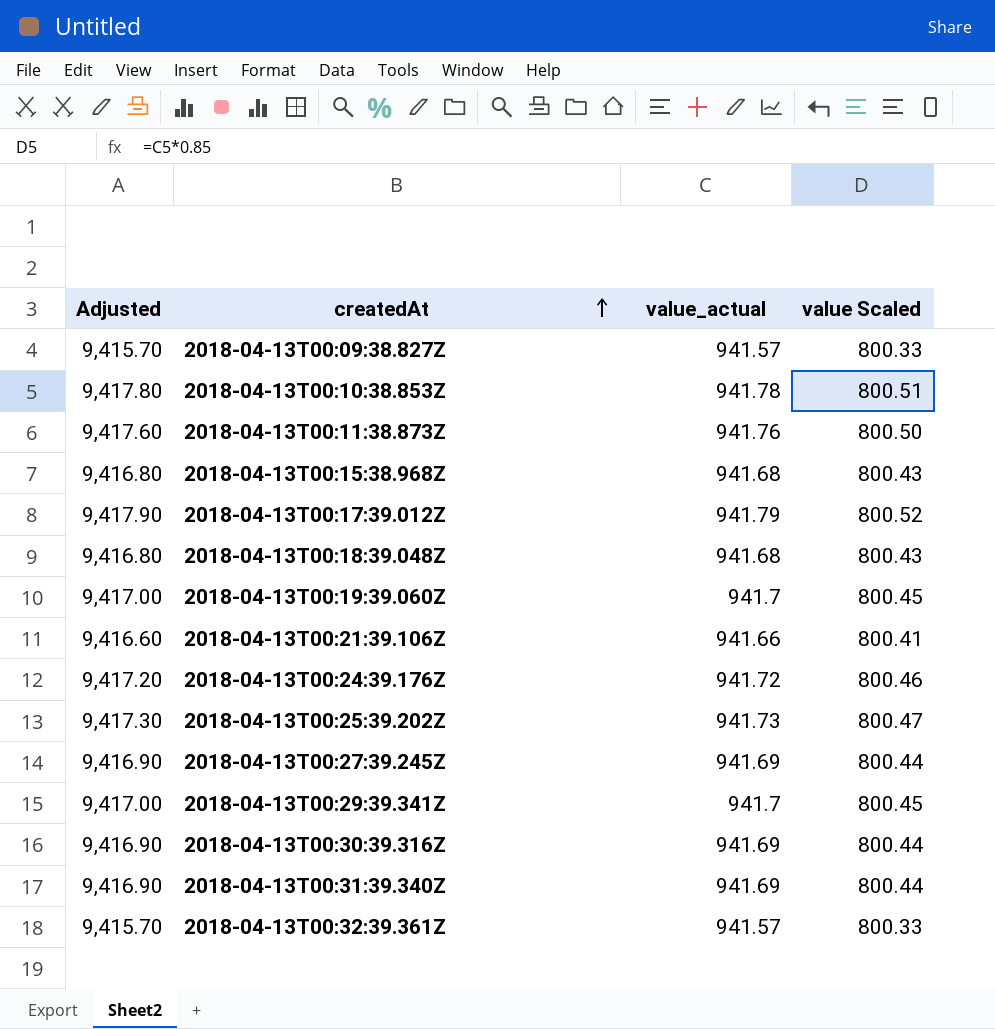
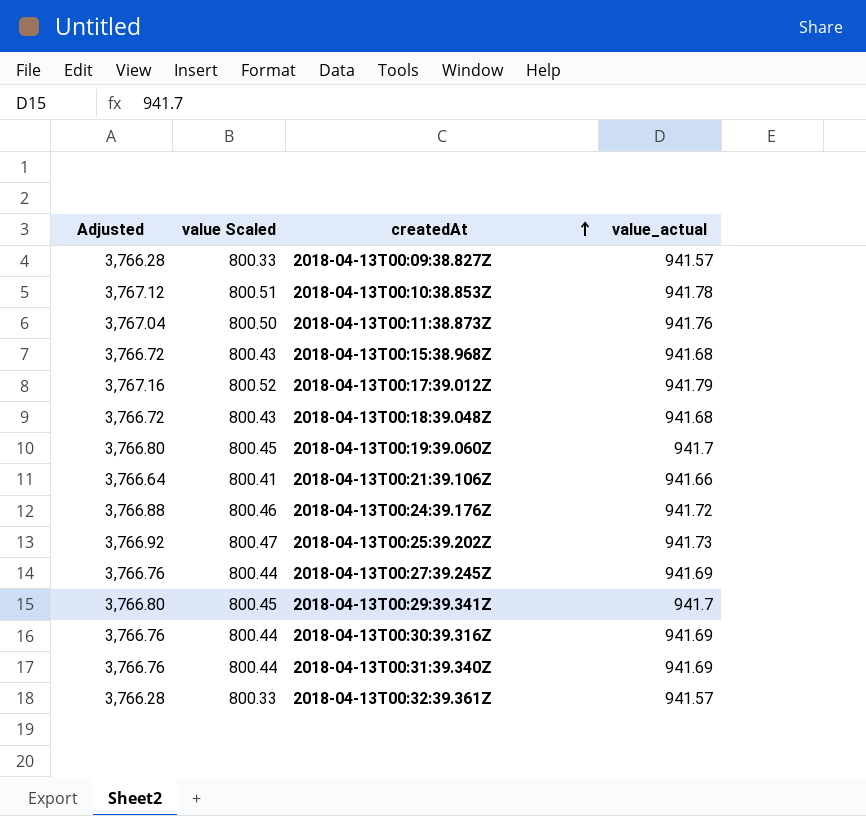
column Adjusted | formula: [value_actual] * 10 -> [value_actual] * 4
column value Scaled | position: 4 -> 2

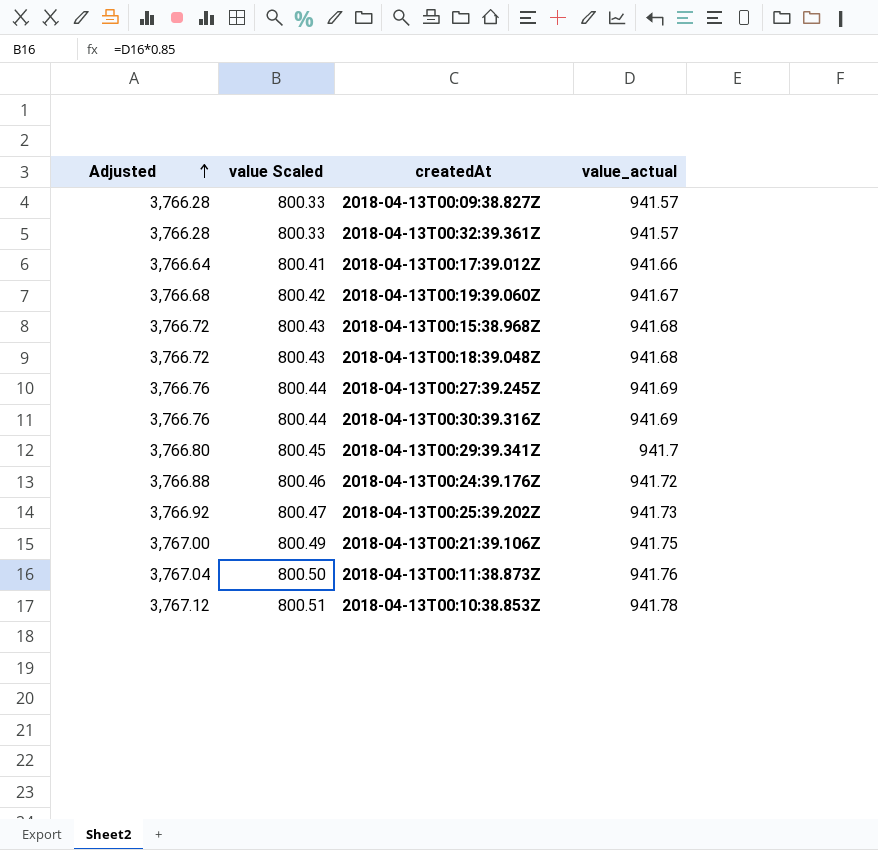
row order: createdAt ascending -> Adjusted ascending
row 2018-04-13T00:31:39.340Z: 3,766.76 | 800.44 | 941.69 -> none
2018-04-13T00:17:39.012Z | Adjusted: 3,767.16 -> 3,766.64
2018-04-13T00:17:39.012Z | value Scaled: 800.52 -> 800.41
2018-04-13T00:17:39.012Z | value_actual: 941.79 -> 941.66
2018-04-13T00:19:39.060Z | Adjusted: 3,766.80 -> 3,766.68
2018-04-13T00:19:39.060Z | value Scaled: 800.45 -> 800.42
2018-04-13T00:19:39.060Z | value_actual: 941.7 -> 941.67
2018-04-13T00:21:39.106Z | Adjusted: 3,766.64 -> 3,767.00
2018-04-13T00:21:39.106Z | value Scaled: 800.41 -> 800.49
2018-04-13T00:21:39.106Z | value_actual: 941.66 -> 941.75

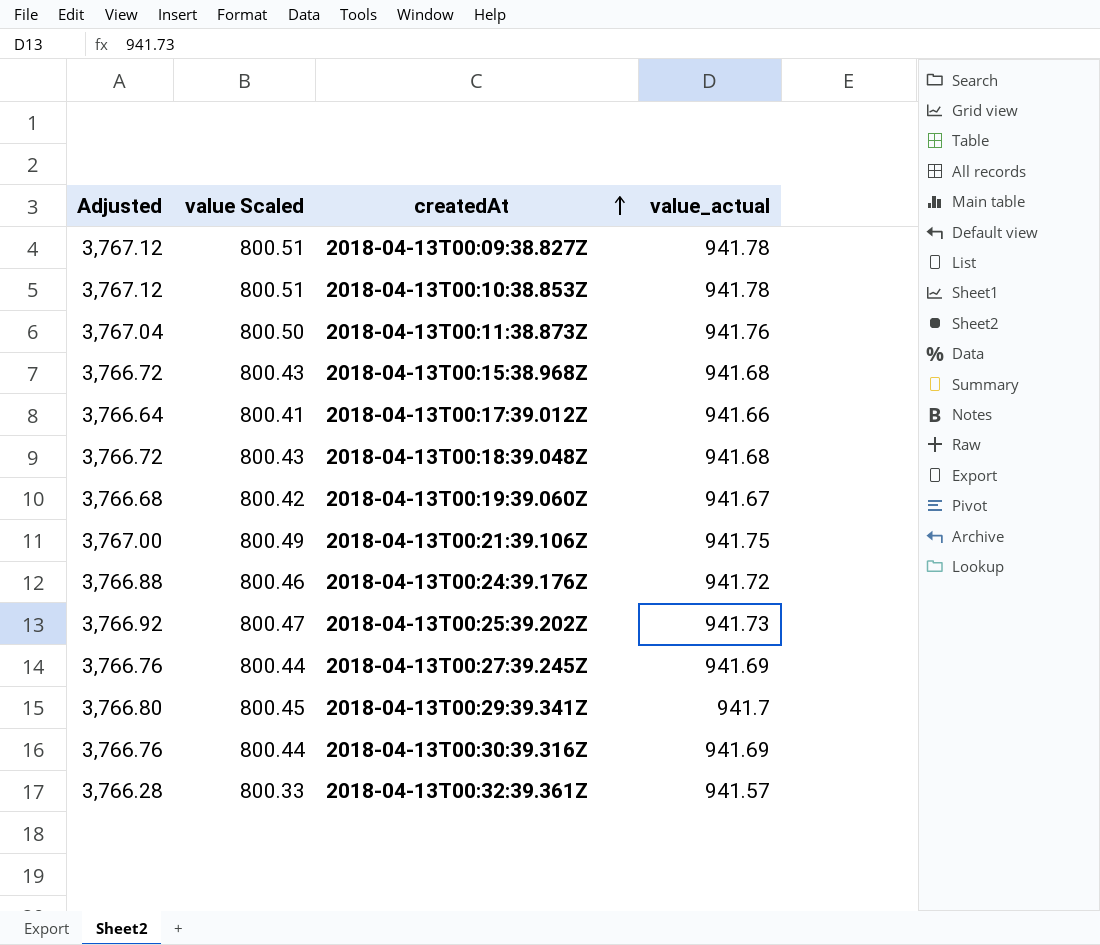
row order: Adjusted ascending -> createdAt ascending
2018-04-13T00:09:38.827Z | Adjusted: 3,766.28 -> 3,767.12
2018-04-13T00:09:38.827Z | value Scaled: 800.33 -> 800.51
2018-04-13T00:09:38.827Z | value_actual: 941.57 -> 941.78

